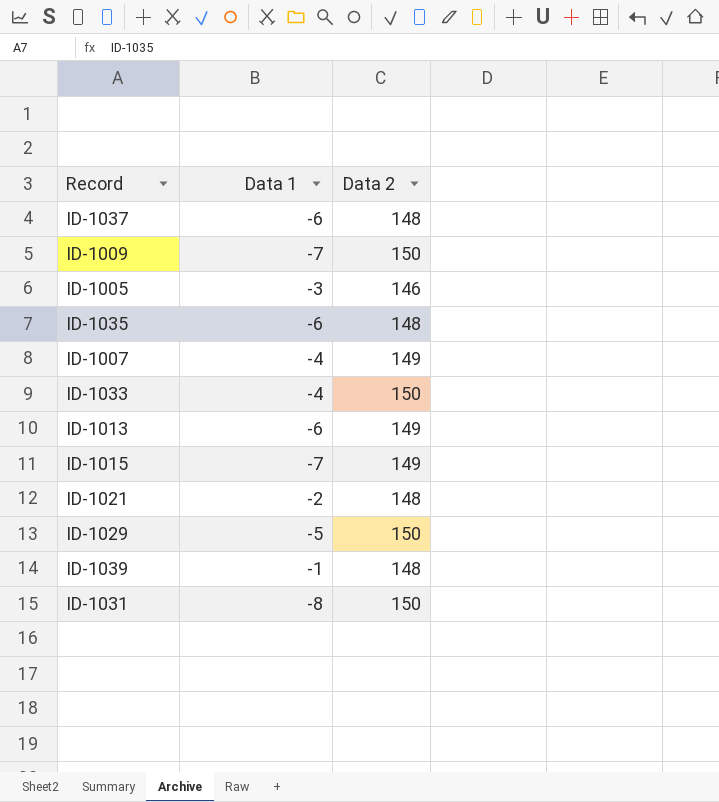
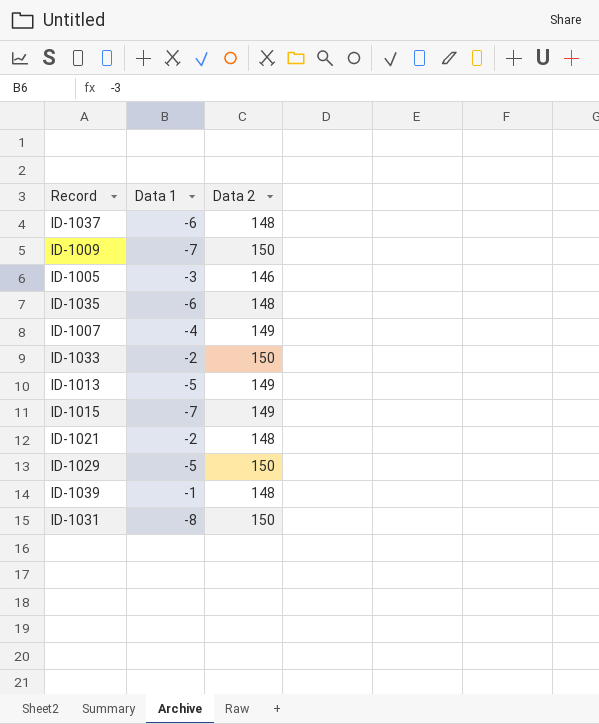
ID-1033 | Data 1: -4 -> -2
ID-1013 | Data 1: -6 -> -5

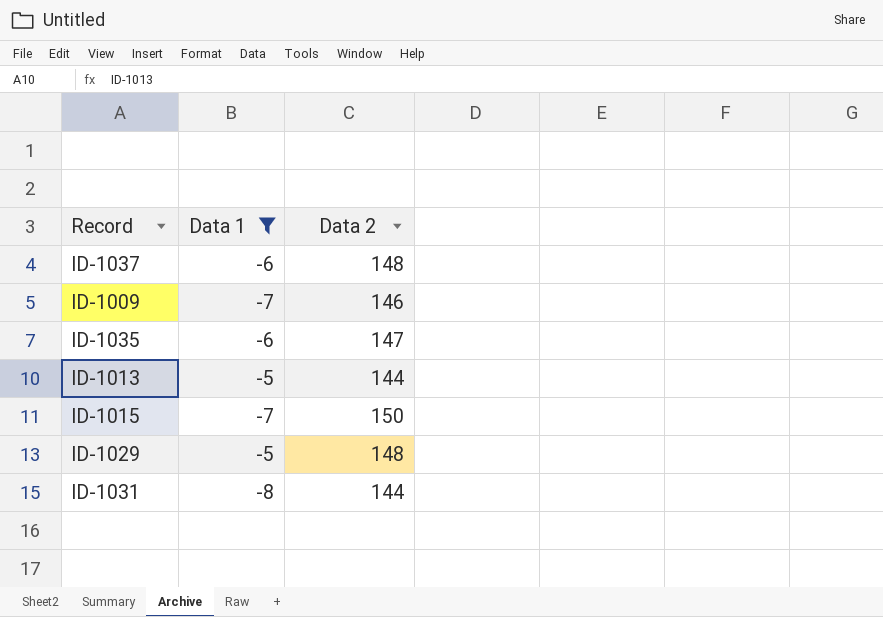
filter: none -> Data 1 <= -5
ID-1009 | Data 2: 150 -> 146
ID-1035 | Data 2: 148 -> 147
ID-1013 | Data 2: 149 -> 144
ID-1015 | Data 2: 149 -> 150
ID-1029 | Data 2: 150 -> 148
ID-1031 | Data 2: 150 -> 144

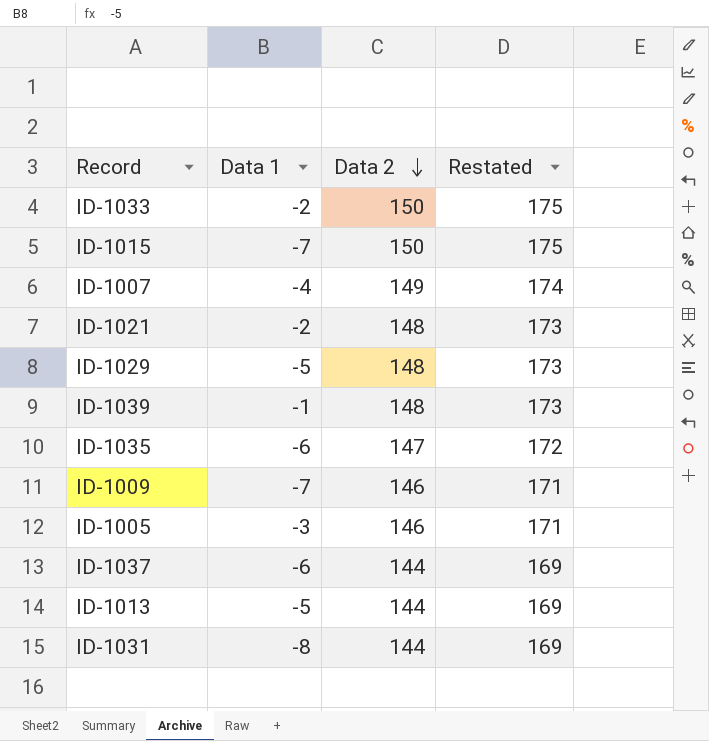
filter: Data 1 <= -5 -> none
row order: none -> Data 2 descending
column Restated | formula: none -> [Data 2] + 25
ID-1037 | Data 2: 148 -> 144

